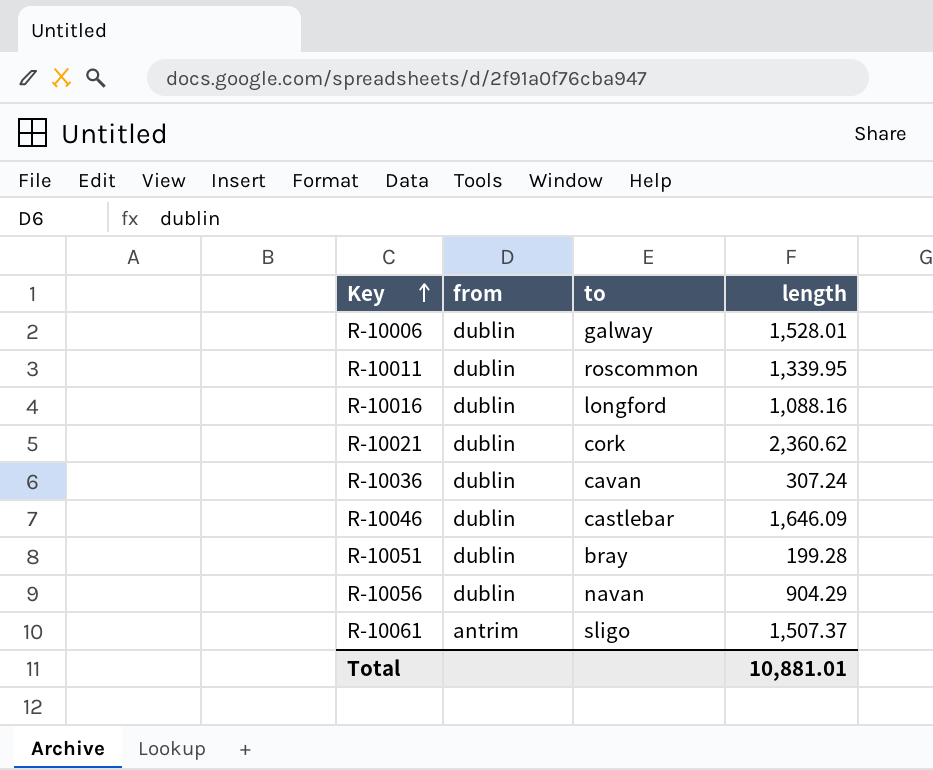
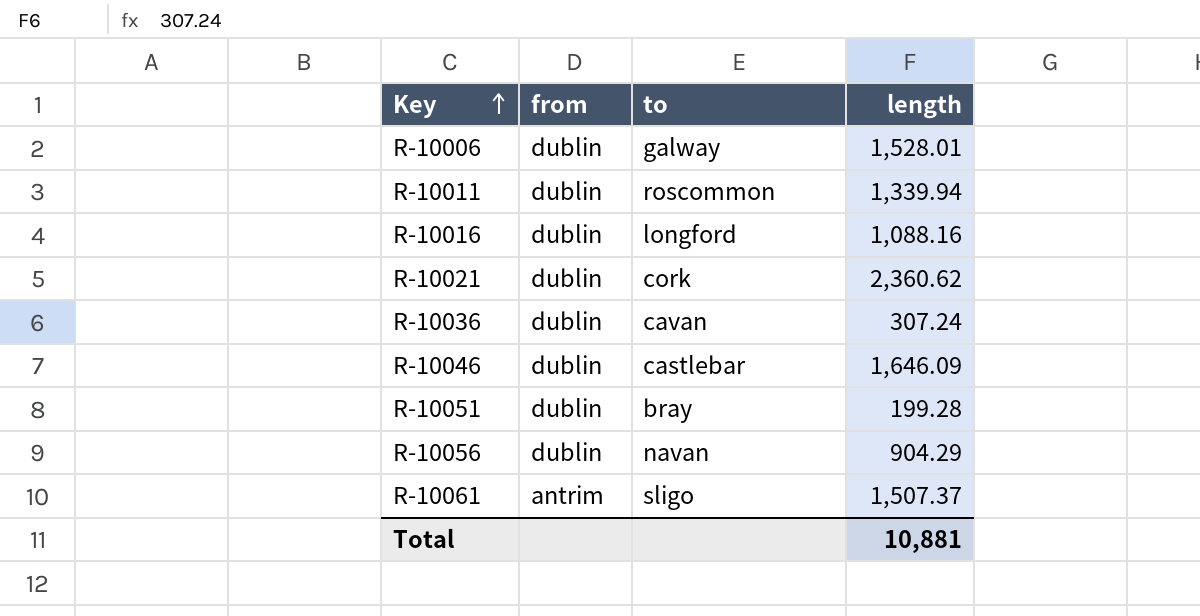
R-10011 | length: 1,339.95 -> 1,339.94
Total | length: 10,881.01 -> 10,881

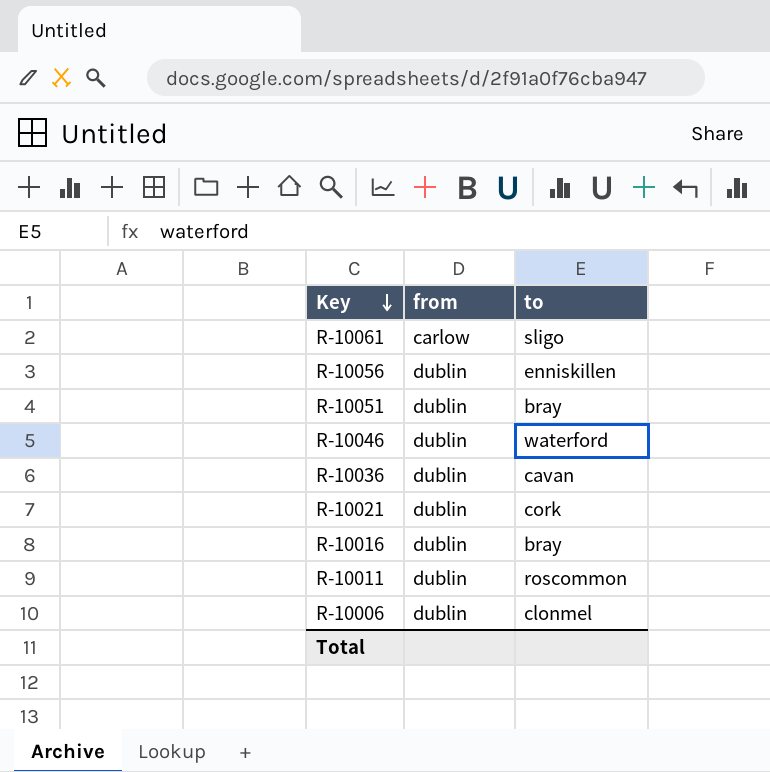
row order: Key ascending -> Key descending
column length | position: 4 -> none
R-10061 | from: antrim -> carlow
R-10056 | to: navan -> enniskillen
R-10046 | to: castlebar -> waterford
R-10016 | to: longford -> bray
R-10006 | to: galway -> clonmel

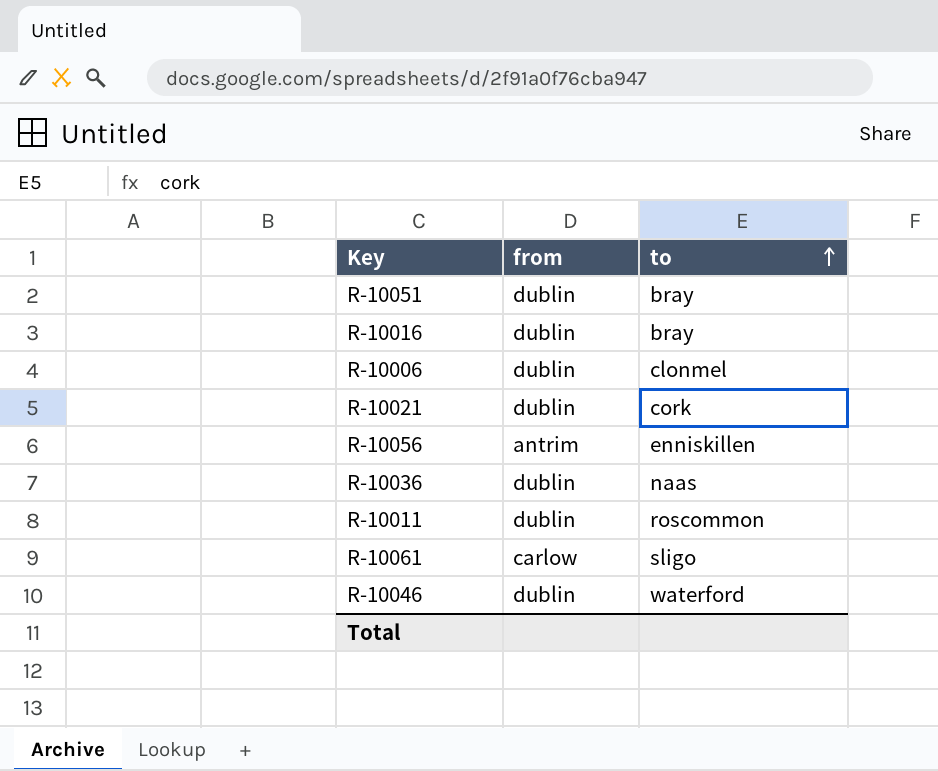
row order: Key descending -> to ascending
R-10056 | from: dublin -> antrim
R-10036 | to: cavan -> naas

